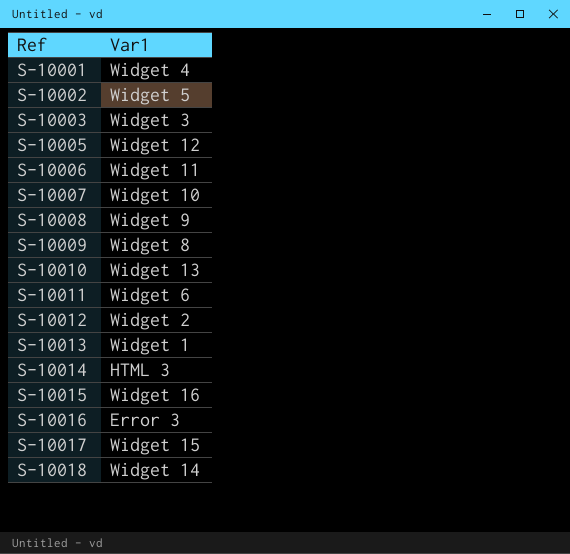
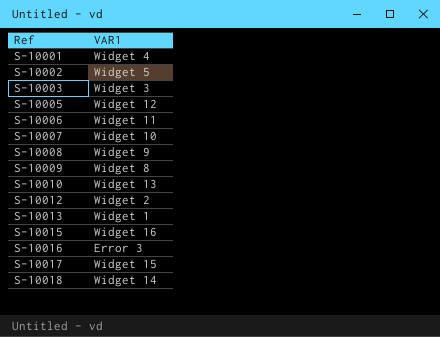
column name: Var1 -> VAR1
row S-10011: Widget 6 -> none
row S-10014: HTML 3 -> none

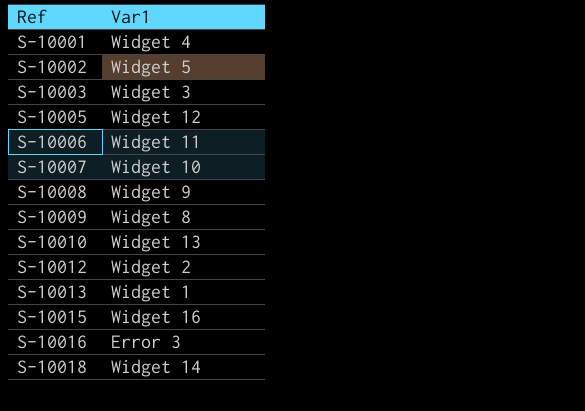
column name: VAR1 -> Var1
row S-10017: Widget 15 -> none

